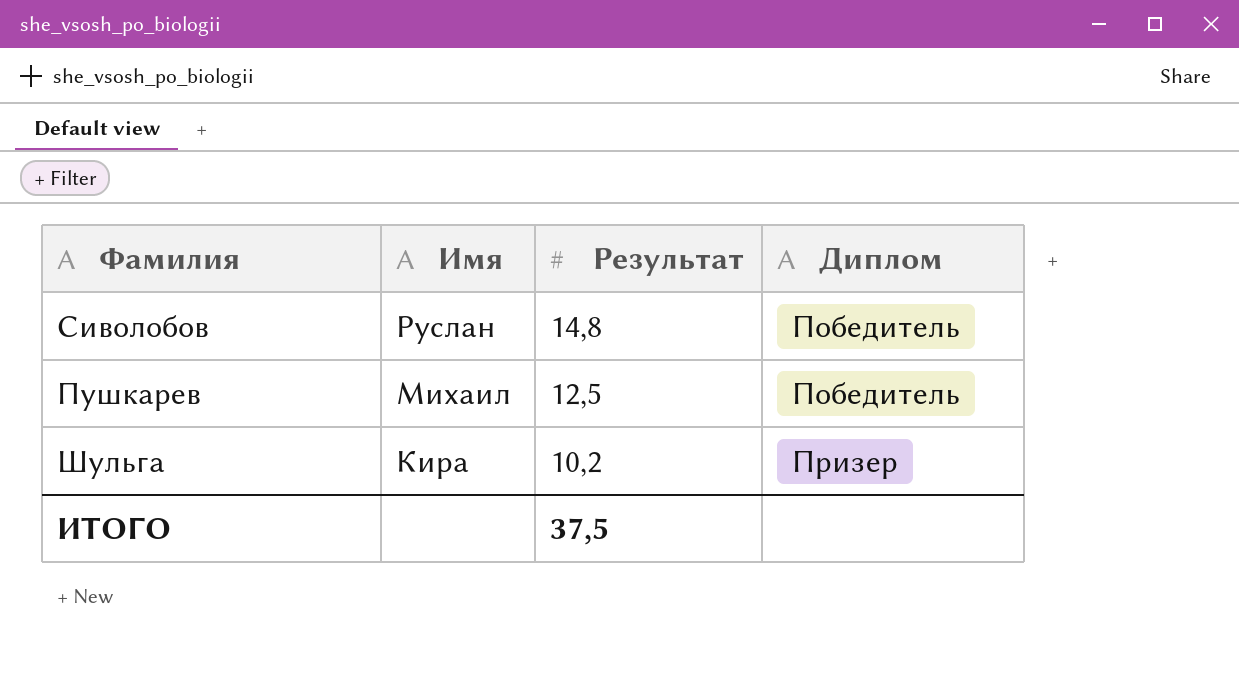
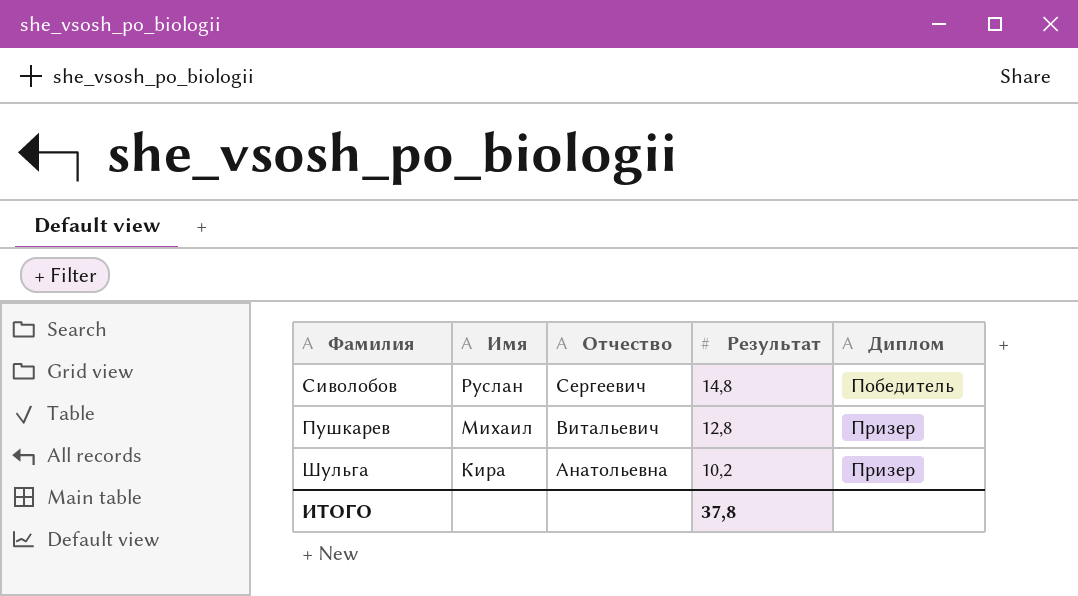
column Отчество | position: none -> 3
Пушкарев | Результат: 12,5 -> 12,8
Пушкарев | Диплом: Победитель -> Призер
ИТОГО | Результат: 37,5 -> 37,8

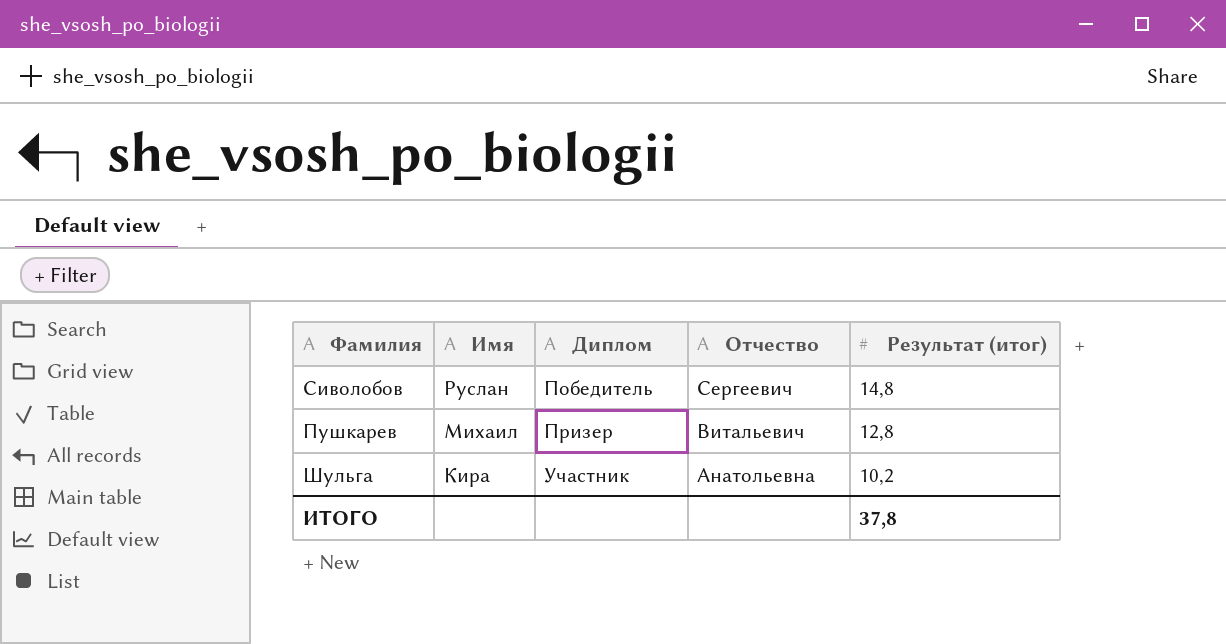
column Диплом | position: 5 -> 3
column name: Результат -> Результат (итог)
Шульга | Диплом: Призер -> Участник

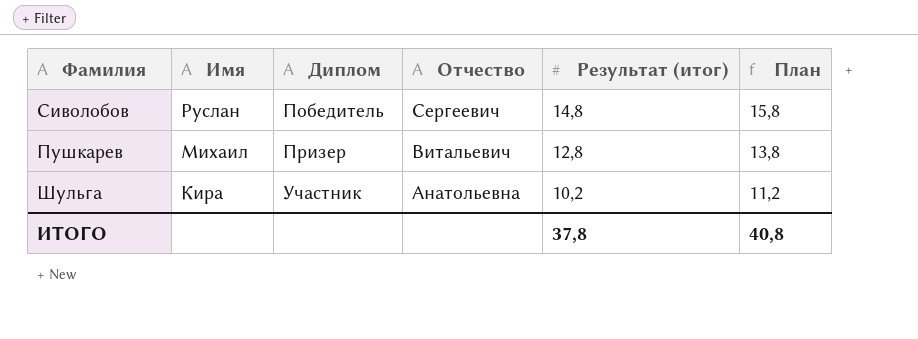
column План | formula: none -> [Результат (итог)] + 1

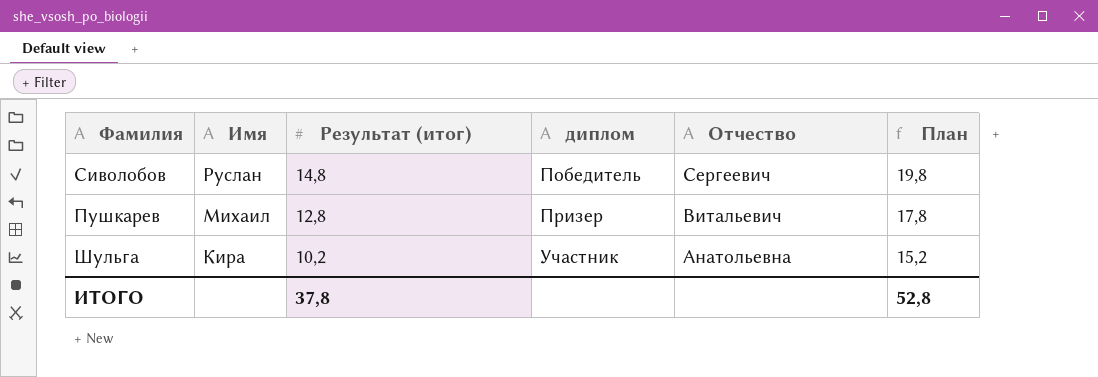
column Результат (итог) | position: 5 -> 3
column name: Диплом -> диплом
column План | formula: [Результат (итог)] + 1 -> [Результат (итог)] + 5
ИТОГО | План: 40,8 -> 52,8

